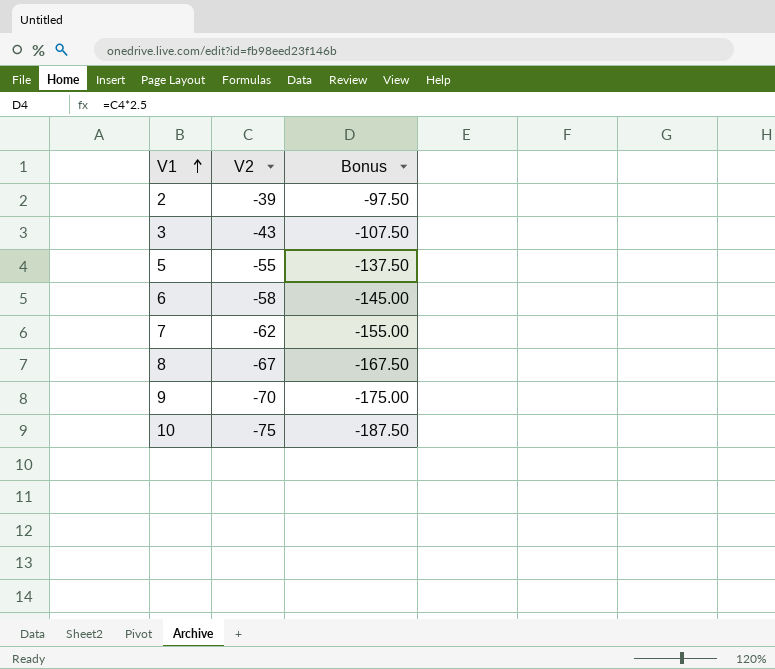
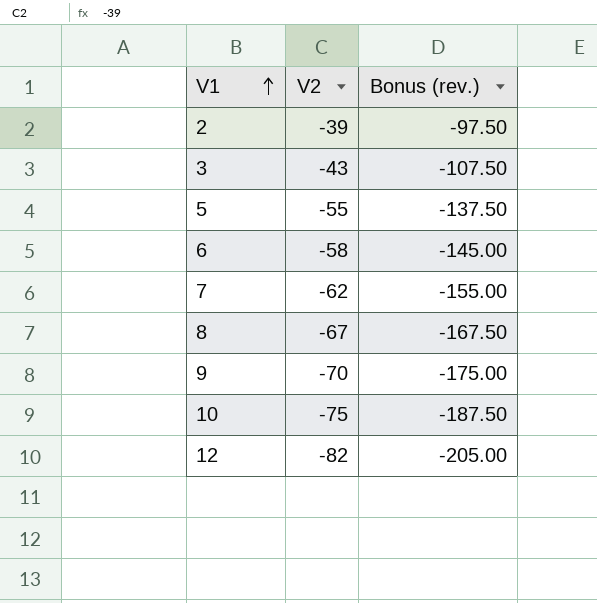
column name: Bonus -> Bonus (rev.)
row 12: none -> -82 | -205.00

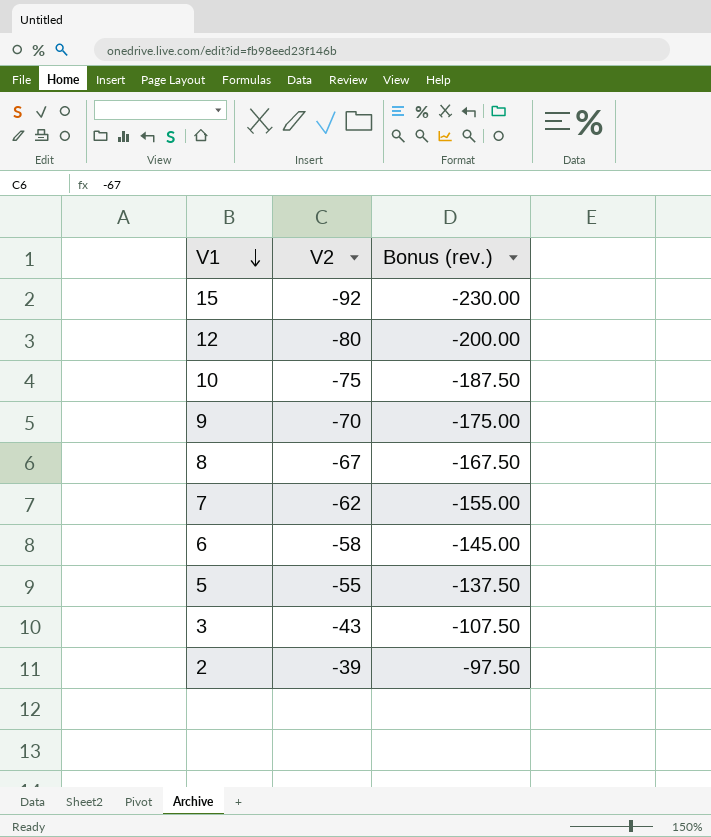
row order: V1 ascending -> V1 descending
row 15: none -> -92 | -230.00
12 | V2: -82 -> -80
12 | Bonus (rev.): -205.00 -> -200.00

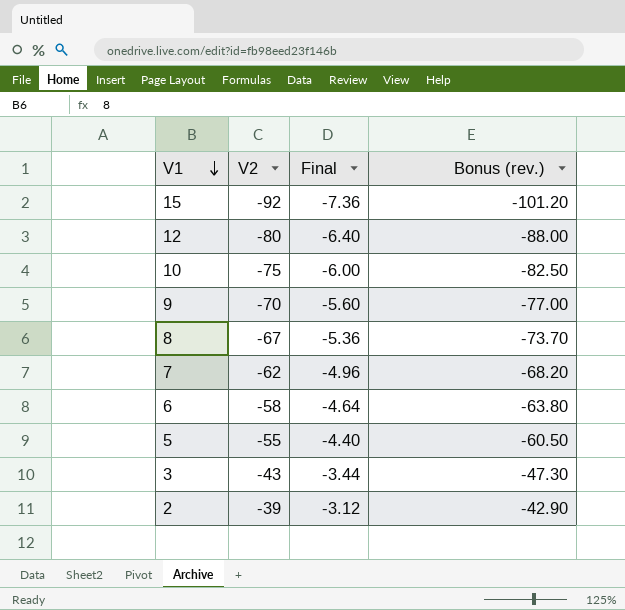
column Final | formula: none -> [V2] * 0.08
column Bonus (rev.) | formula: [V2] * 2.5 -> [V2] * 1.1

